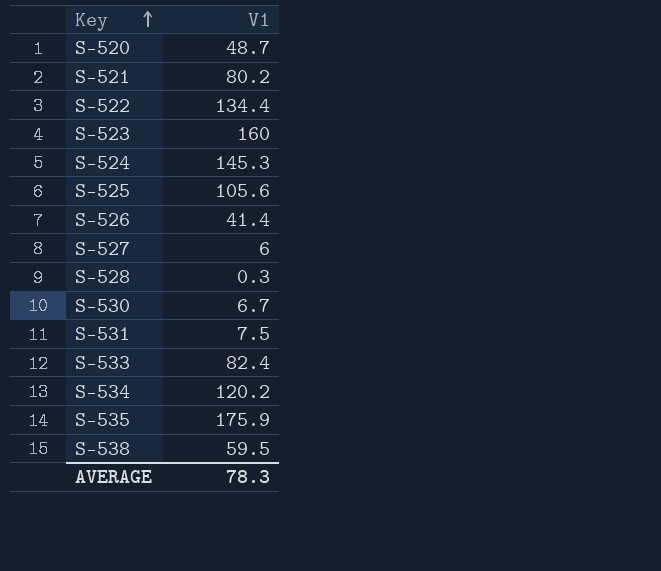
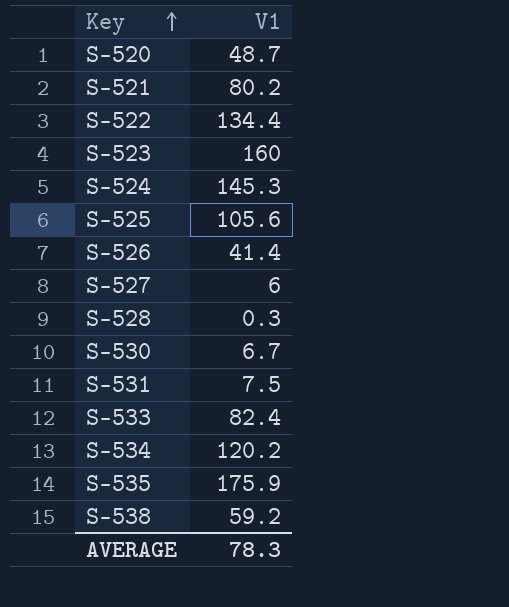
S-538 | V1: 59.5 -> 59.2

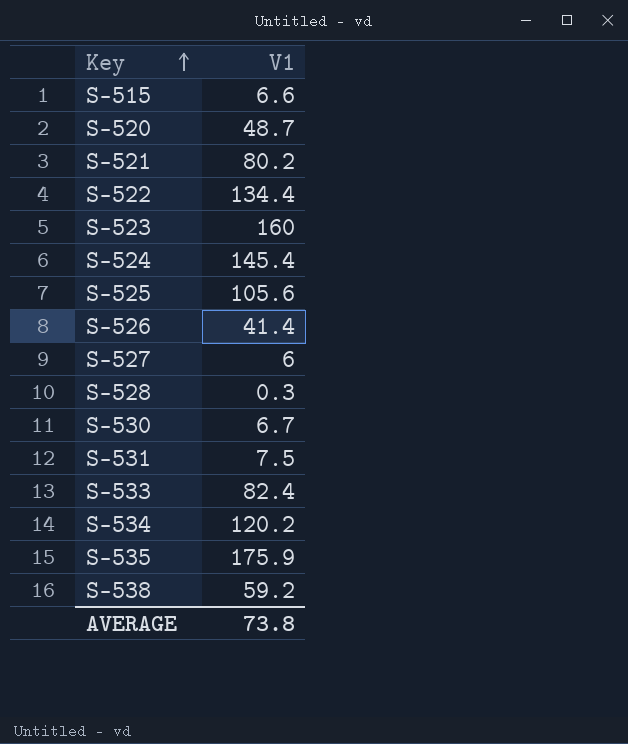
row S-515: none -> 6.6
S-524 | V1: 145.3 -> 145.4
AVERAGE | V1: 78.3 -> 73.8

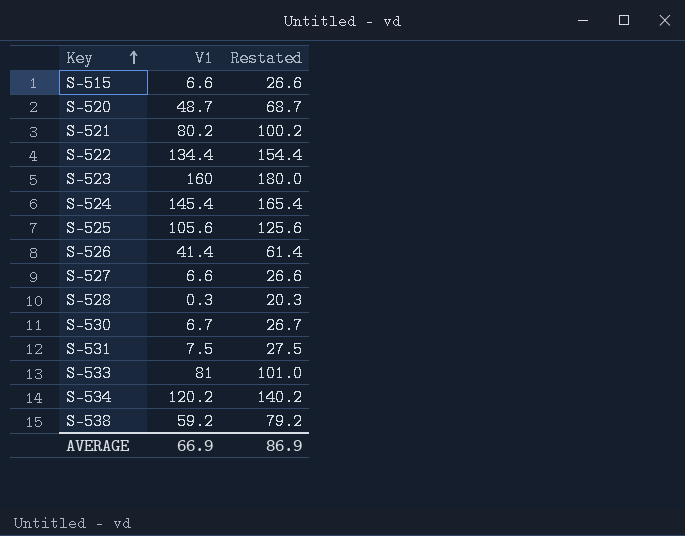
column Restated | formula: none -> [V1] + 20
row S-535: 175.9 -> none
S-527 | V1: 6 -> 6.6
S-533 | V1: 82.4 -> 81
AVERAGE | V1: 73.8 -> 66.9

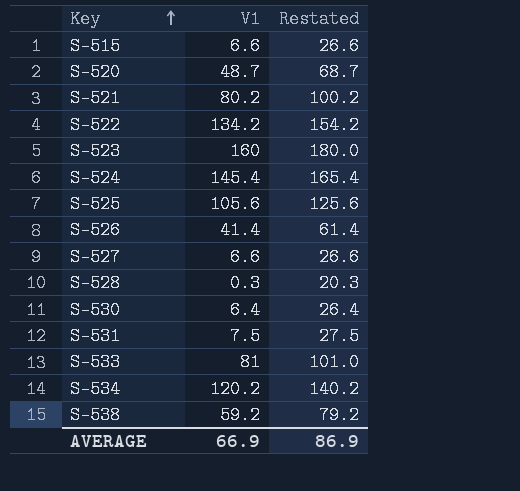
S-522 | V1: 134.4 -> 134.2
S-522 | Restated: 154.4 -> 154.2
S-530 | V1: 6.7 -> 6.4
S-530 | Restated: 26.7 -> 26.4

